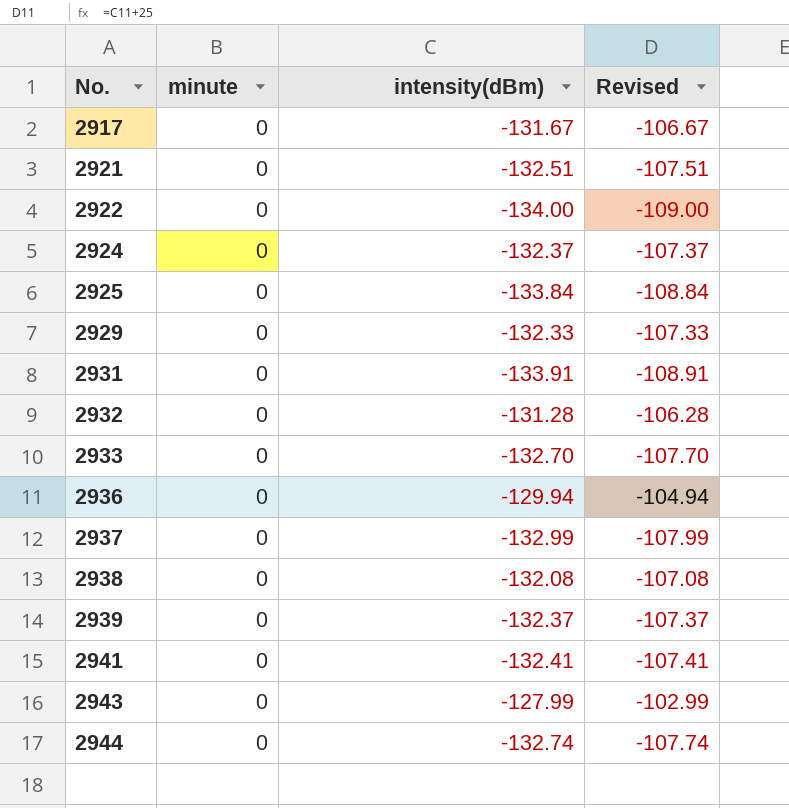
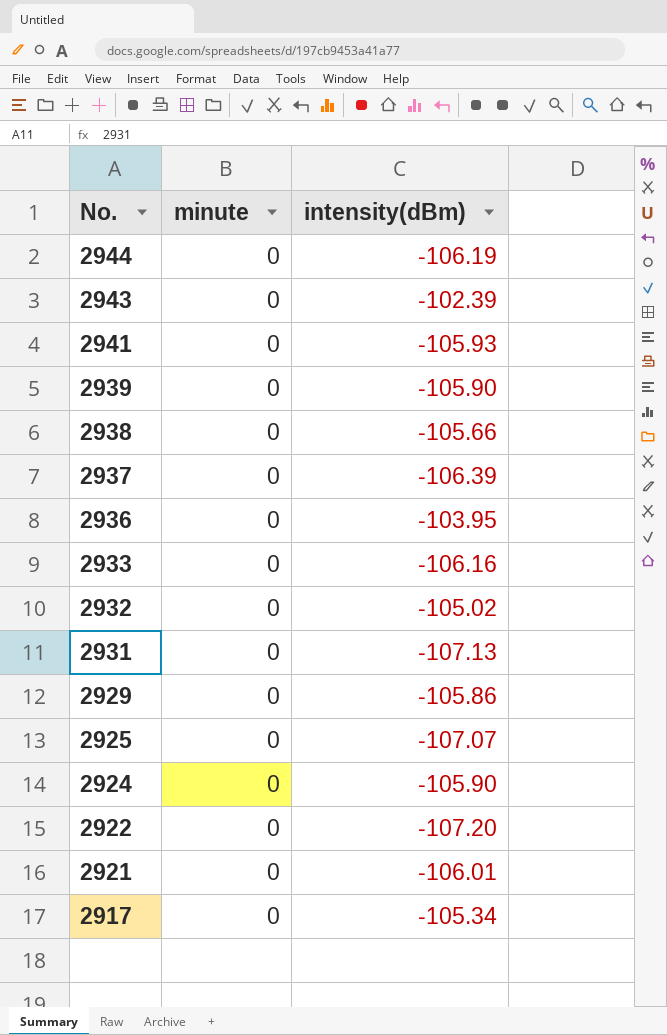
row order: No. ascending -> No. descending
column Revised | formula: [intensity(dBm)] + 25 -> none
2944 | intensity(dBm): -132.74 -> -106.19
2943 | intensity(dBm): -127.99 -> -102.39
2941 | intensity(dBm): -132.41 -> -105.93
2939 | intensity(dBm): -132.37 -> -105.90
2938 | intensity(dBm): -132.08 -> -105.66
2937 | intensity(dBm): -132.99 -> -106.39
2936 | intensity(dBm): -129.94 -> -103.95
2933 | intensity(dBm): -132.70 -> -106.16
2932 | intensity(dBm): -131.28 -> -105.02
2931 | intensity(dBm): -133.91 -> -107.13
2929 | intensity(dBm): -132.33 -> -105.86
2925 | intensity(dBm): -133.84 -> -107.07
2924 | intensity(dBm): -132.37 -> -105.90
2922 | intensity(dBm): -134.00 -> -107.20
2921 | intensity(dBm): -132.51 -> -106.01
2917 | intensity(dBm): -131.67 -> -105.34

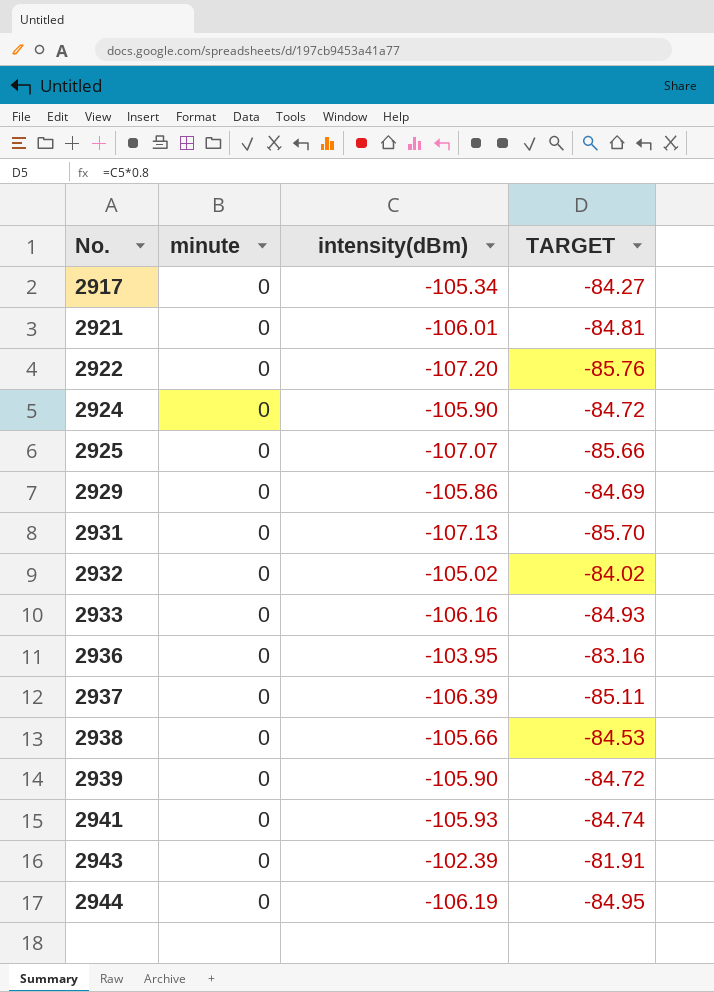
row order: No. descending -> No. ascending
column TARGET | formula: none -> [intensity(dBm)] * 0.8

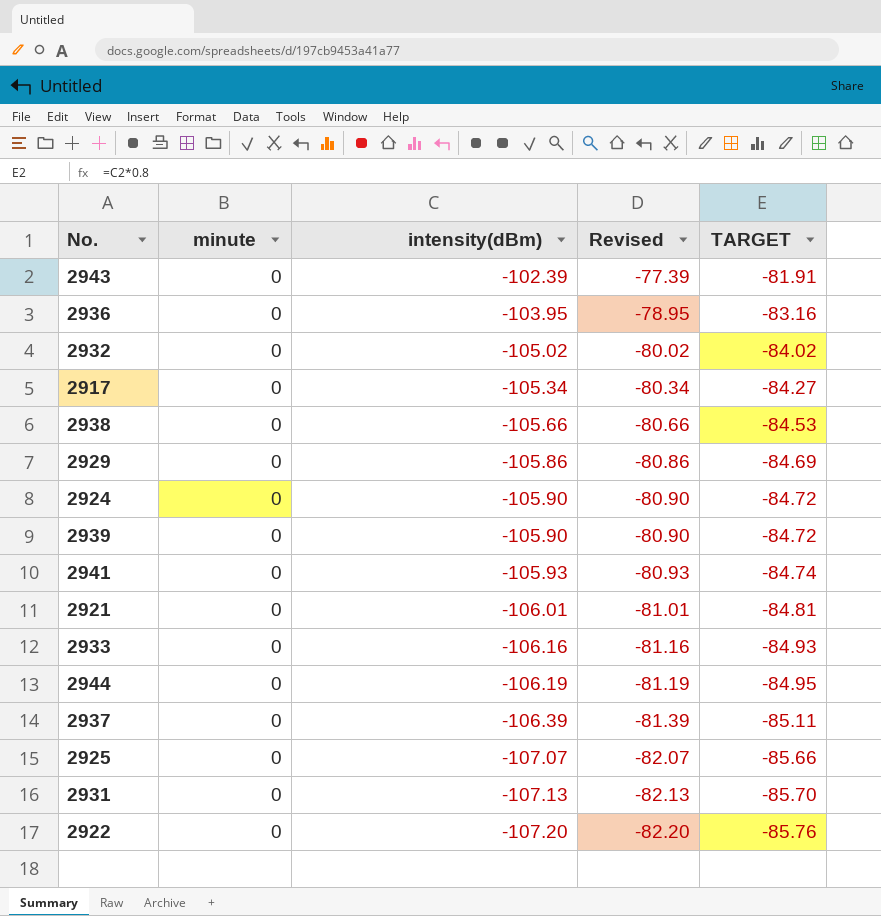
row order: No. ascending -> intensity(dBm) descending
column Revised | formula: none -> [intensity(dBm)] + 25

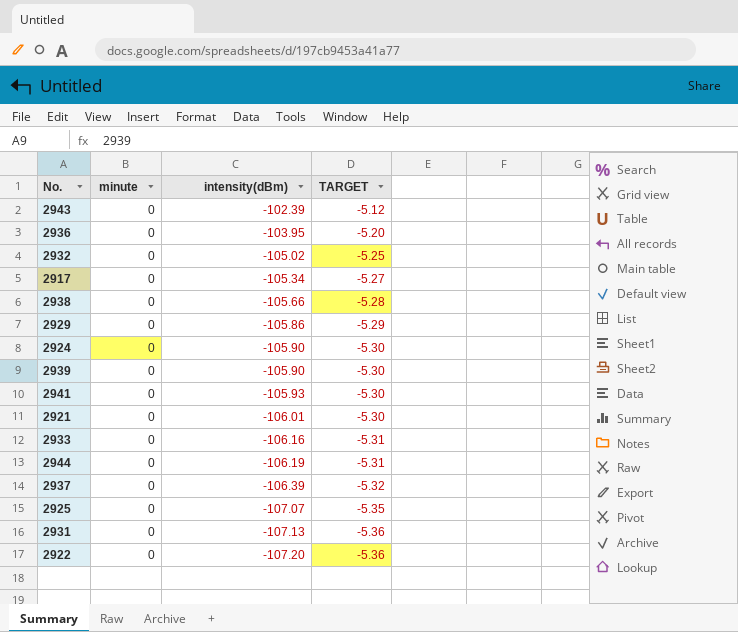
column Revised | formula: [intensity(dBm)] + 25 -> none
column TARGET | formula: [intensity(dBm)] * 0.8 -> [intensity(dBm)] * 0.05

